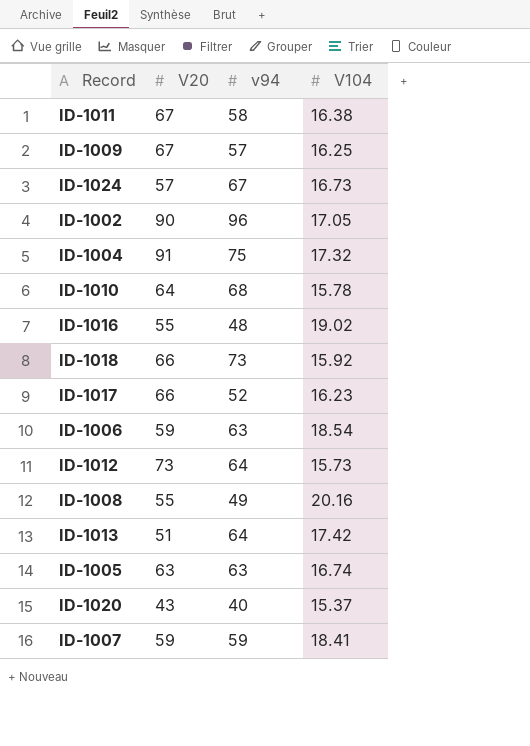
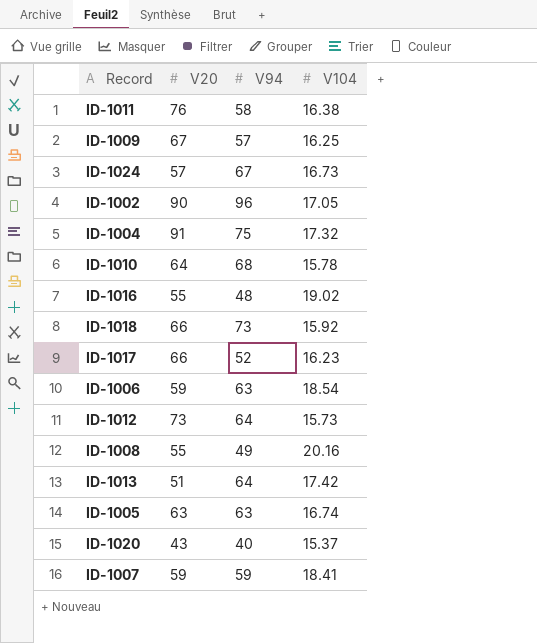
column name: v94 -> V94
ID-1011 | V20: 67 -> 76

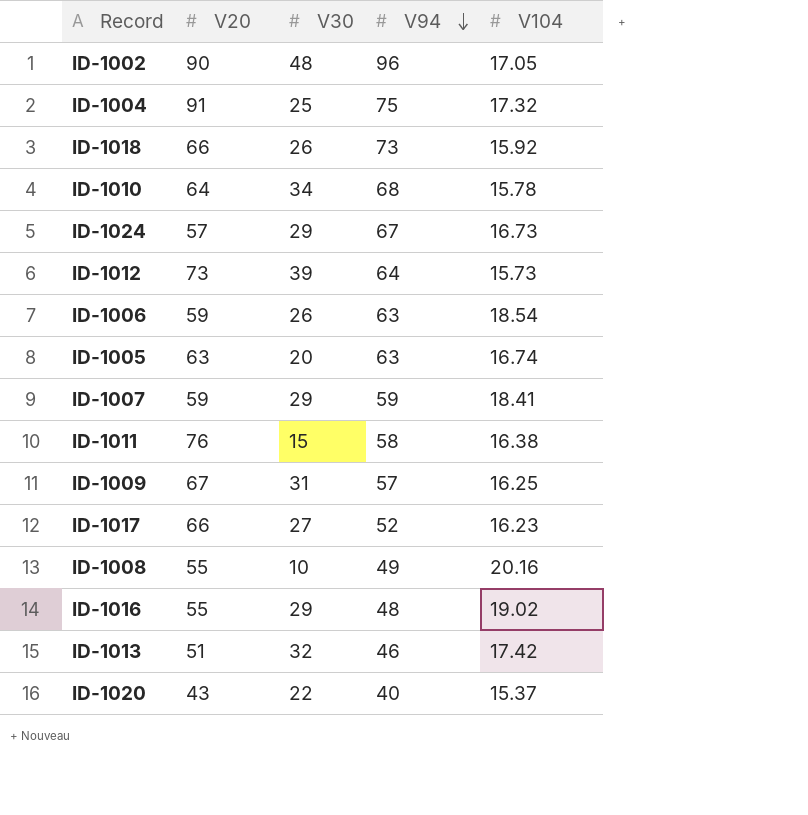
row order: none -> V94 descending
column V30 | position: none -> 3
ID-1013 | V94: 64 -> 46

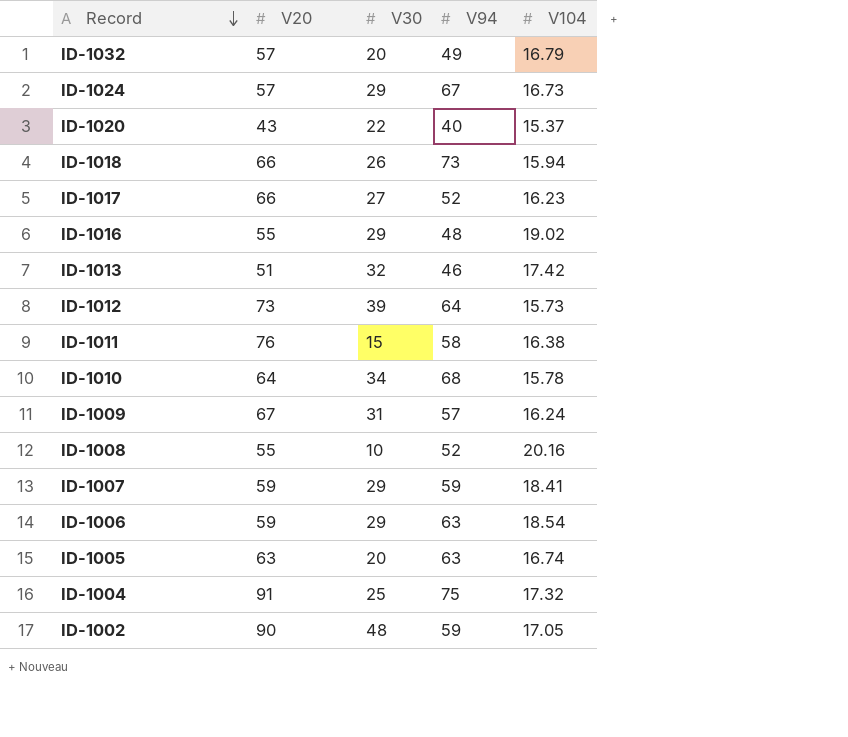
row order: V94 descending -> Record descending
row ID-1032: none -> 57 | 20 | 49 | 16.79
ID-1018 | V104: 15.92 -> 15.94
ID-1009 | V104: 16.25 -> 16.24
ID-1008 | V94: 49 -> 52
ID-1006 | V30: 26 -> 29
ID-1002 | V94: 96 -> 59

